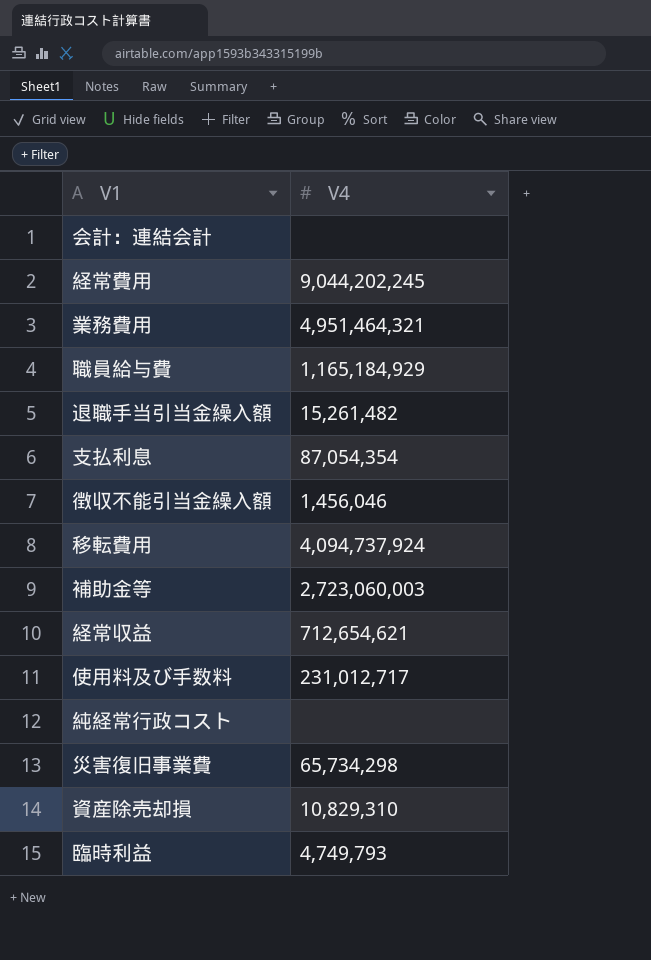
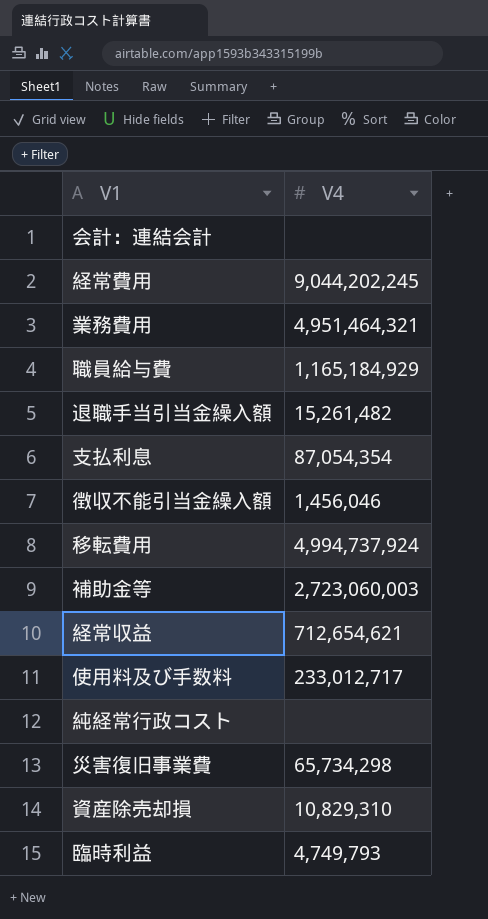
移転費用 | V4: 4,094,737,924 -> 4,994,737,924
使用料及び手数料 | V4: 231,012,717 -> 233,012,717

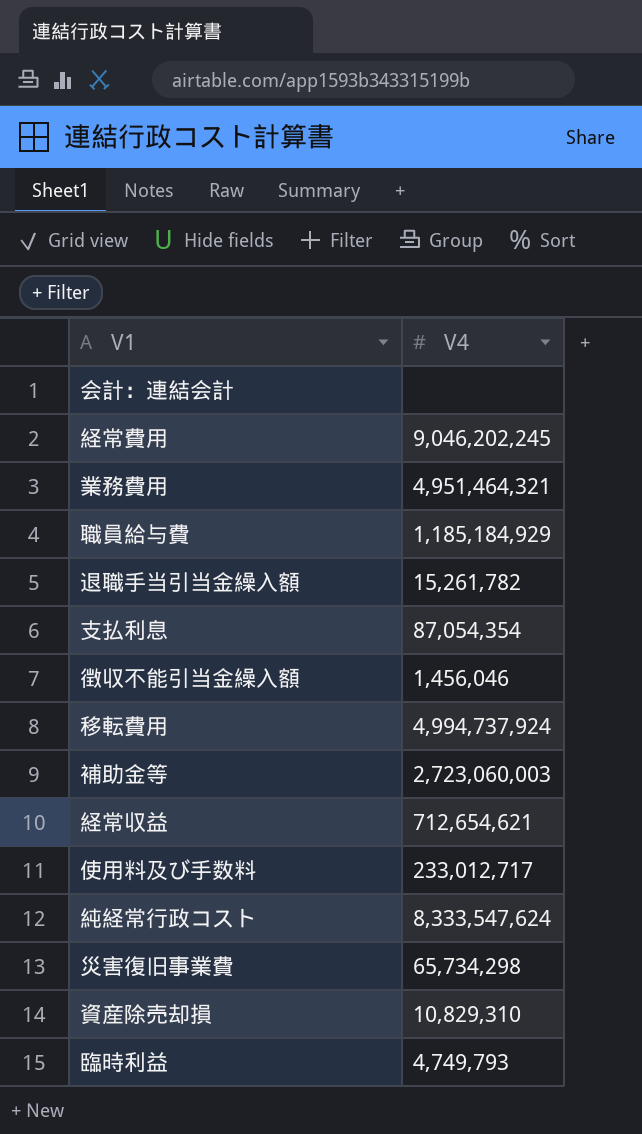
経常費用 | V4: 9,044,202,245 -> 9,046,202,245
職員給与費 | V4: 1,165,184,929 -> 1,185,184,929
退職手当引当金繰入額 | V4: 15,261,482 -> 15,261,782
純経常行政コスト | V4: none -> 8,333,547,624

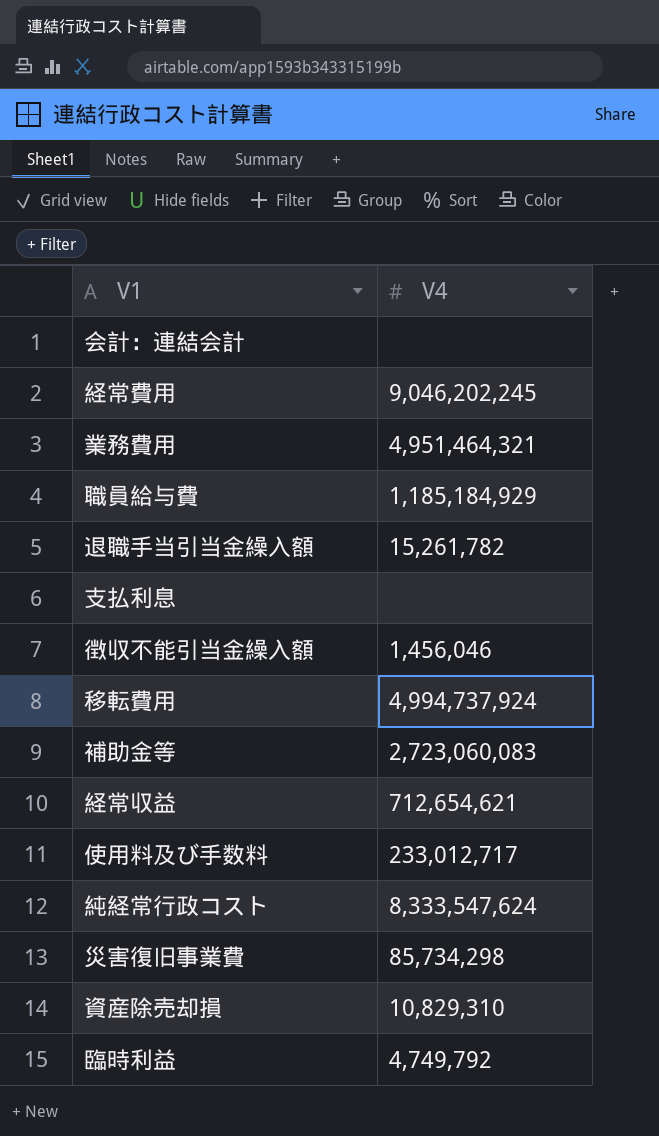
支払利息 | V4: 87,054,354 -> none
補助金等 | V4: 2,723,060,003 -> 2,723,060,083
災害復旧事業費 | V4: 65,734,298 -> 85,734,298
臨時利益 | V4: 4,749,793 -> 4,749,792

